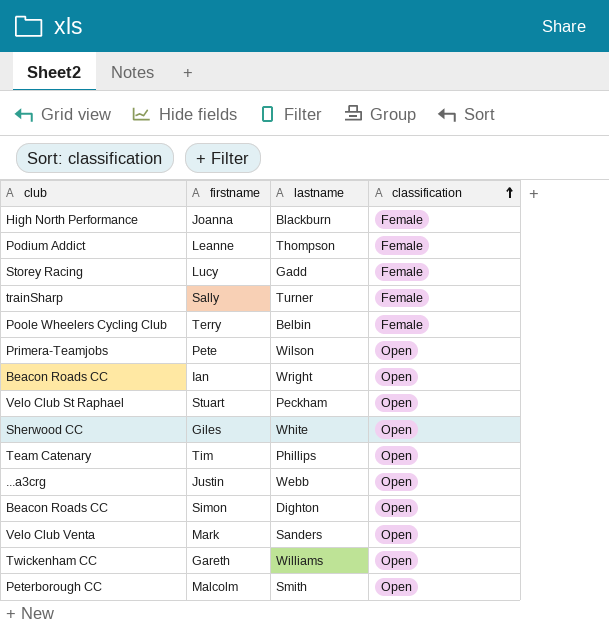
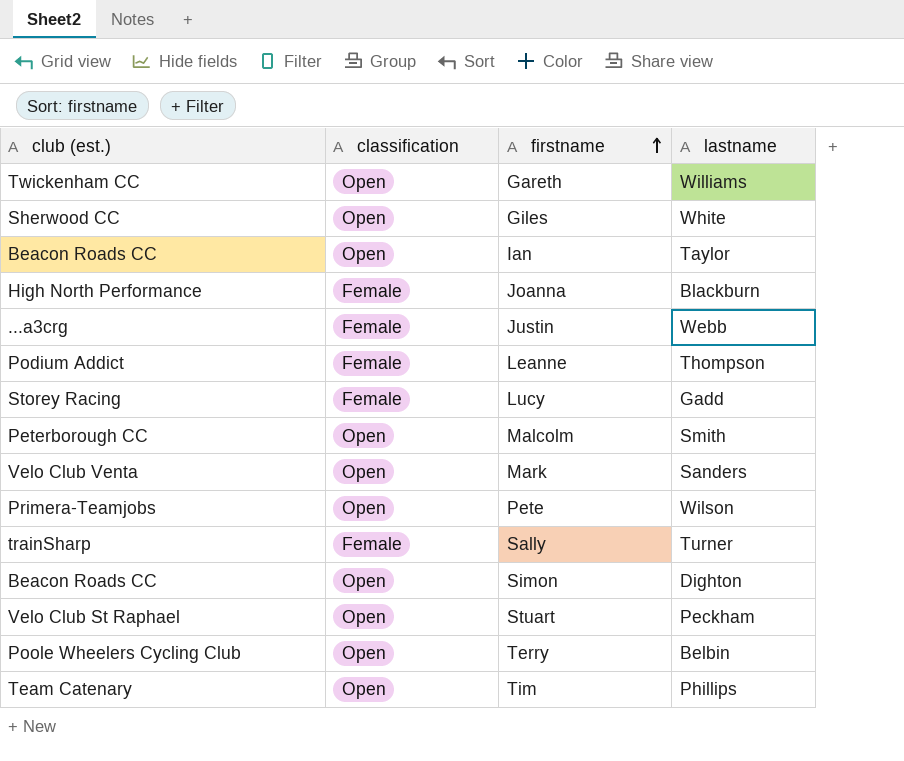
row order: classification ascending -> firstname ascending
column name: club -> club (est.)
column classification | position: 4 -> 2
Ian | lastname: Wright -> Taylor
Justin | classification: Open -> Female
Terry | classification: Female -> Open

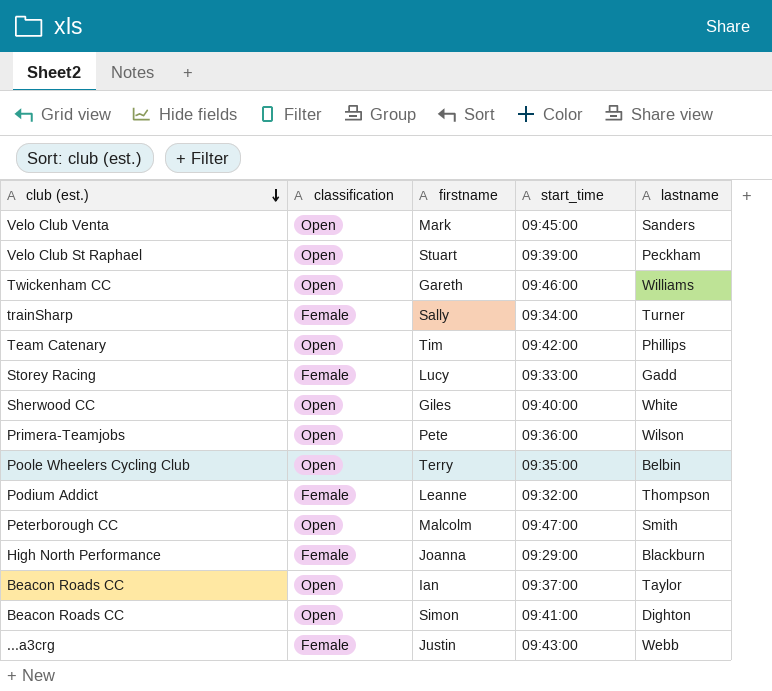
row order: firstname ascending -> club (est.) descending
column start_time | position: none -> 4

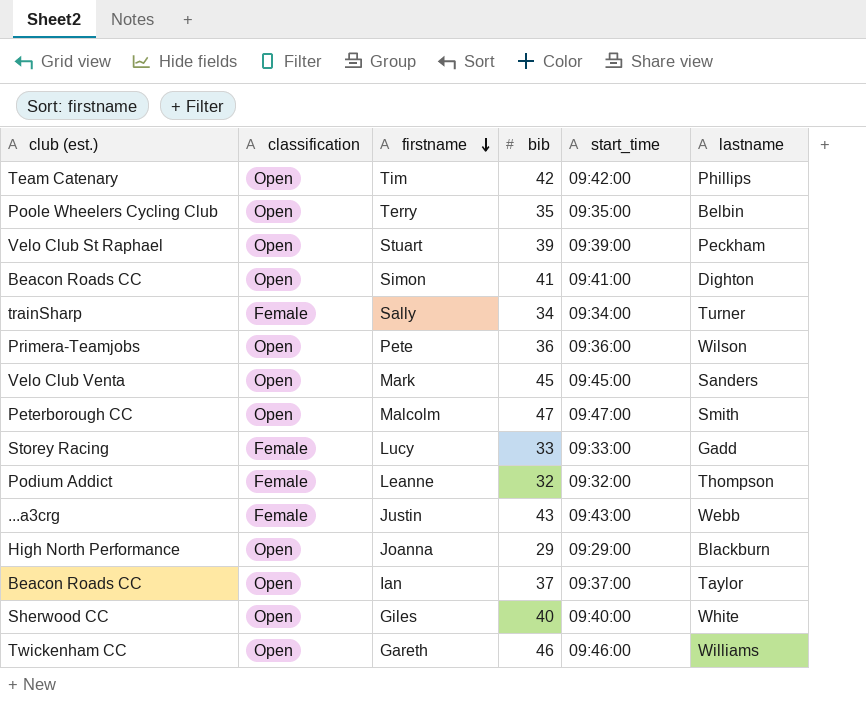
row order: club (est.) descending -> firstname descending
column bib | position: none -> 4
Joanna | classification: Female -> Open

